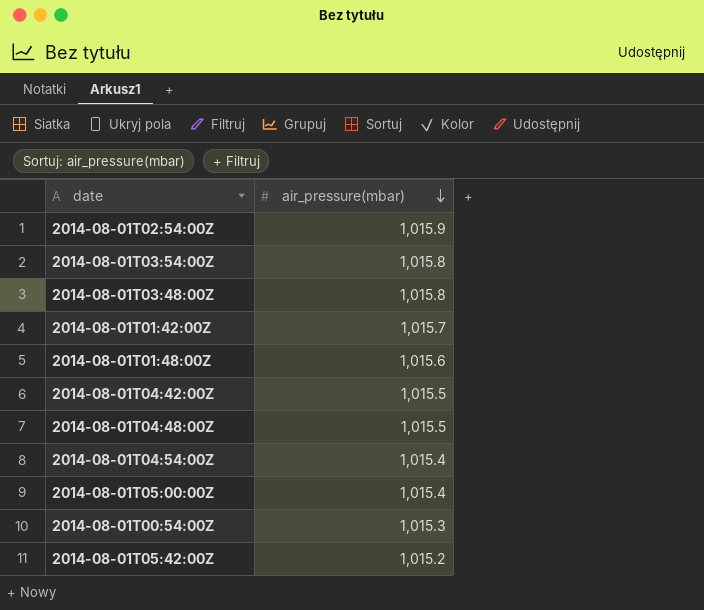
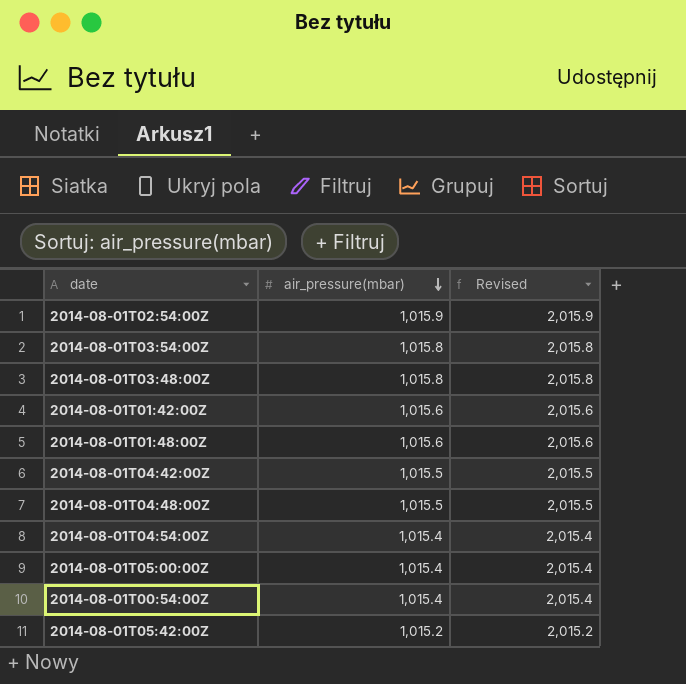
column Revised | formula: none -> [air_pressure(mbar)] + 1000
2014-08-01T01:42:00Z | air_pressure(mbar): 1,015.7 -> 1,015.6
2014-08-01T00:54:00Z | air_pressure(mbar): 1,015.3 -> 1,015.4

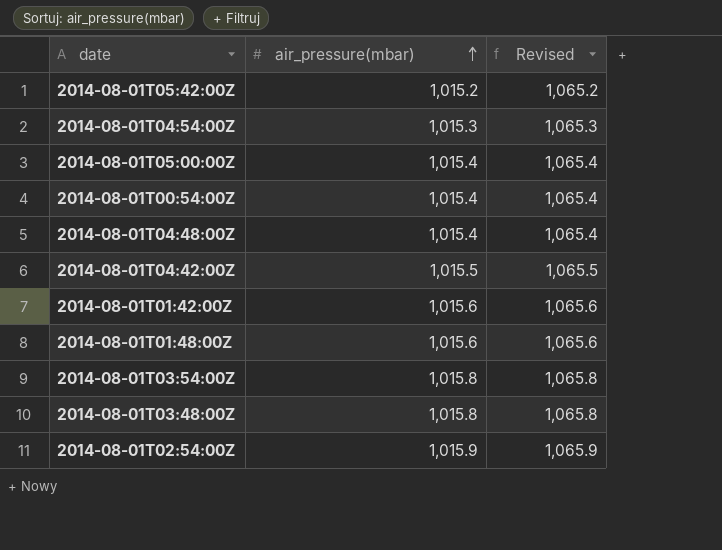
row order: air_pressure(mbar) descending -> air_pressure(mbar) ascending
column Revised | formula: [air_pressure(mbar)] + 1000 -> [air_pressure(mbar)] + 50
2014-08-01T04:54:00Z | air_pressure(mbar): 1,015.4 -> 1,015.3
2014-08-01T04:48:00Z | air_pressure(mbar): 1,015.5 -> 1,015.4

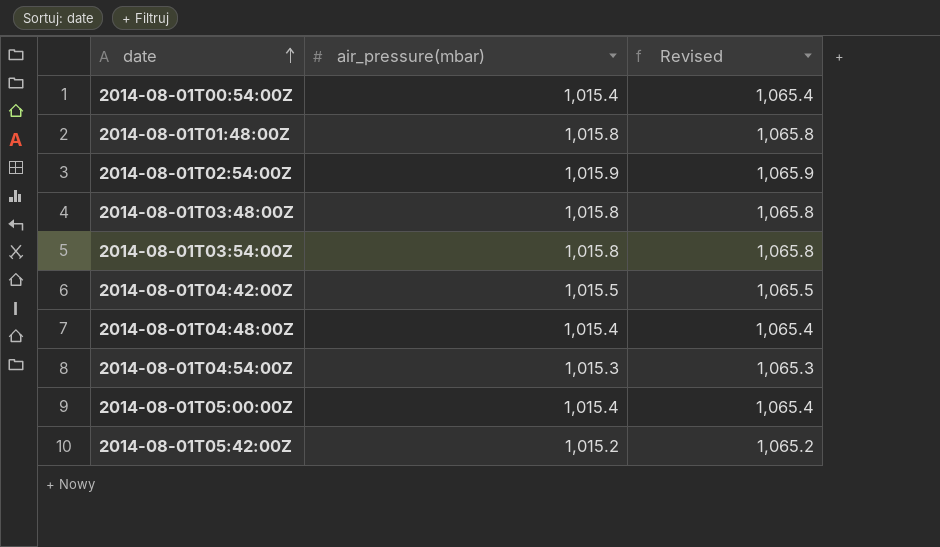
row order: air_pressure(mbar) ascending -> date ascending
row 2014-08-01T01:42:00Z: 1,015.6 | 1,065.6 -> none
2014-08-01T01:48:00Z | air_pressure(mbar): 1,015.6 -> 1,015.8
2014-08-01T01:48:00Z | Revised: 1,065.6 -> 1,065.8

